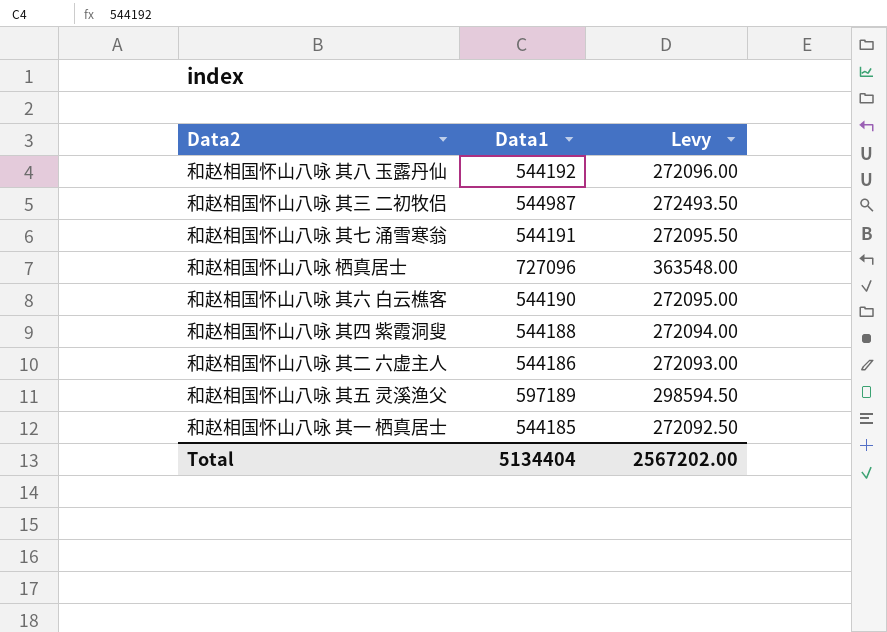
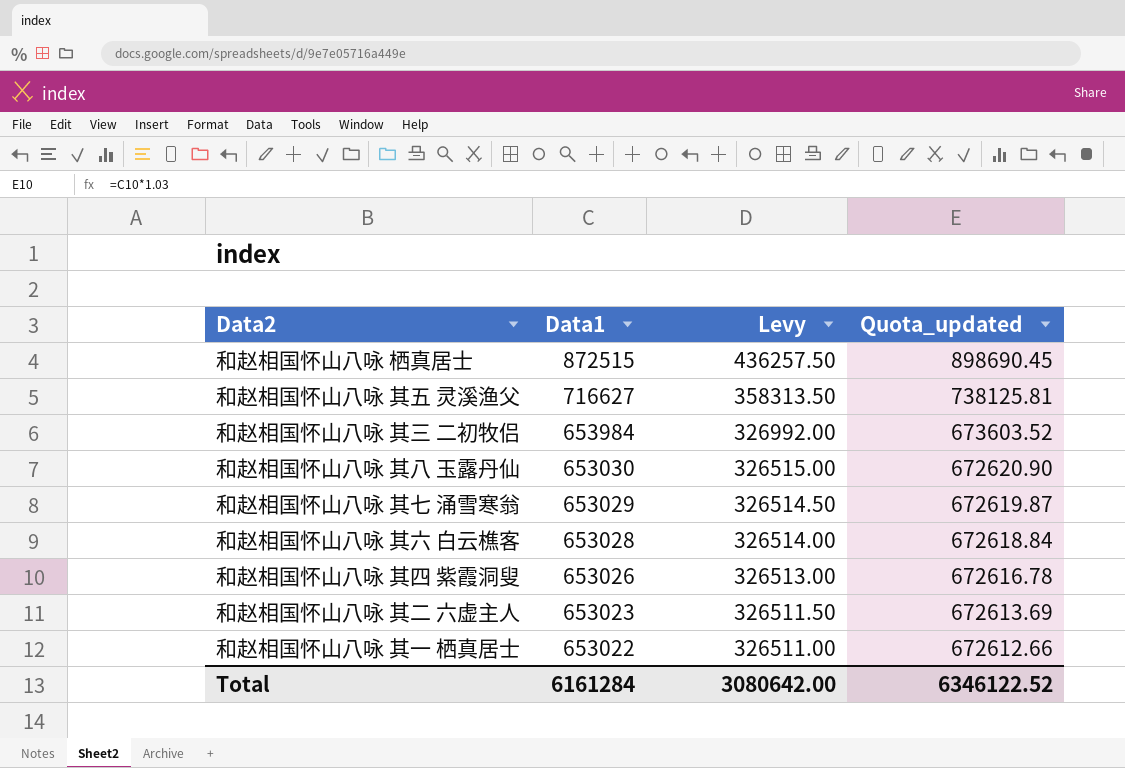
row order: none -> Data1 descending
column Quota_updated | formula: none -> [Data1] * 1.03
和赵相国怀山八咏 栖真居士 | Data1: 727096 -> 872515
和赵相国怀山八咏 栖真居士 | Levy: 363548.00 -> 436257.50
和赵相国怀山八咏 其五 灵溪渔父 | Data1: 597189 -> 716627
和赵相国怀山八咏 其五 灵溪渔父 | Levy: 298594.50 -> 358313.50
和赵相国怀山八咏 其三 二初牧侣 | Data1: 544987 -> 653984
和赵相国怀山八咏 其三 二初牧侣 | Levy: 272493.50 -> 326992.00
和赵相国怀山八咏 其八 玉露丹仙 | Data1: 544192 -> 653030
和赵相国怀山八咏 其八 玉露丹仙 | Levy: 272096.00 -> 326515.00
和赵相国怀山八咏 其七 涌雪寒翁 | Data1: 544191 -> 653029
和赵相国怀山八咏 其七 涌雪寒翁 | Levy: 272095.50 -> 326514.50
和赵相国怀山八咏 其六 白云樵客 | Data1: 544190 -> 653028
和赵相国怀山八咏 其六 白云樵客 | Levy: 272095.00 -> 326514.00
和赵相国怀山八咏 其四 紫霞洞叟 | Data1: 544188 -> 653026
和赵相国怀山八咏 其四 紫霞洞叟 | Levy: 272094.00 -> 326513.00
和赵相国怀山八咏 其二 六虚主人 | Data1: 544186 -> 653023
和赵相国怀山八咏 其二 六虚主人 | Levy: 272093.00 -> 326511.50
和赵相国怀山八咏 其一 栖真居士 | Data1: 544185 -> 653022
和赵相国怀山八咏 其一 栖真居士 | Levy: 272092.50 -> 326511.00
Total | Data1: 5134404 -> 6161284
Total | Levy: 2567202.00 -> 3080642.00

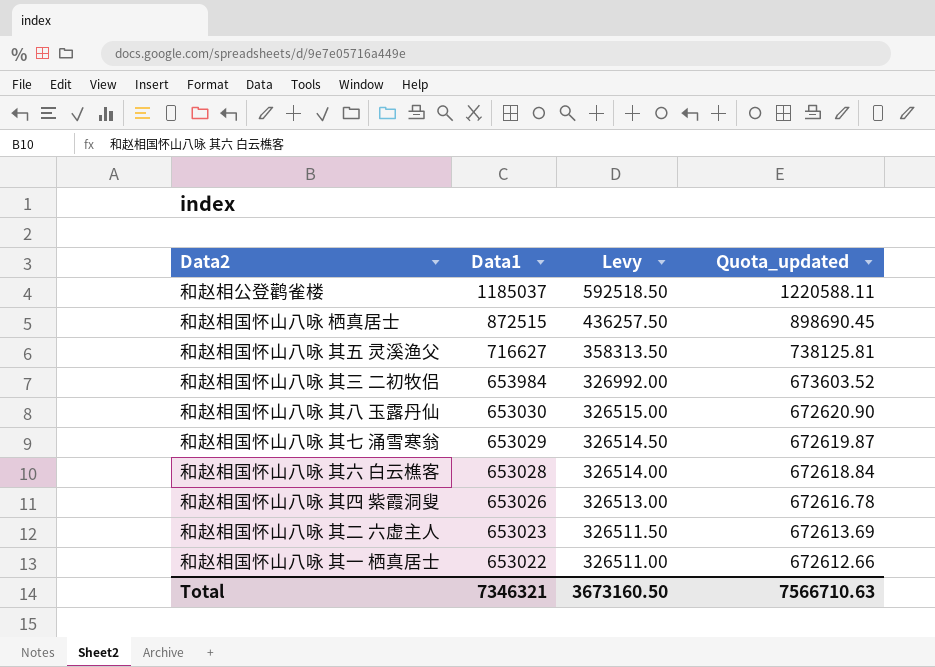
row 和赵相公登鹳雀楼: none -> 1185037 | 592518.50 | 1220588.11
Total | Data1: 6161284 -> 7346321
Total | Levy: 3080642.00 -> 3673160.50
Total | Quota_updated: 6346122.52 -> 7566710.63

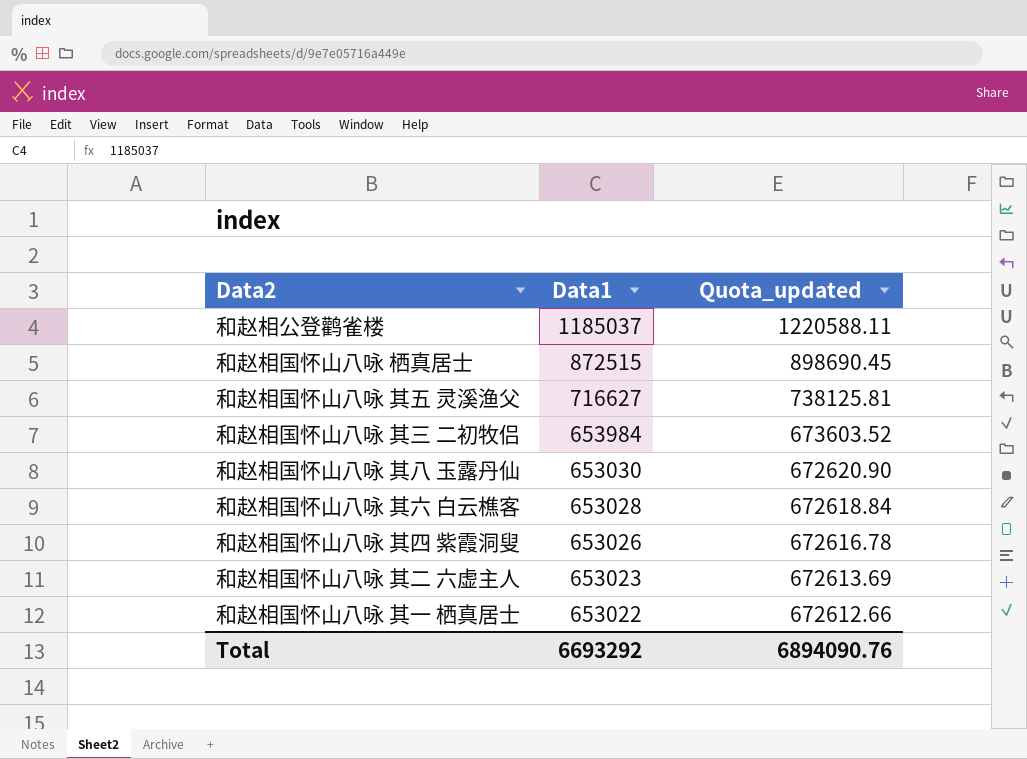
column Levy | formula: [Data1] * 0.5 -> none
row 和赵相国怀山八咏 其七 涌雪寒翁: 653029 | 326514.50 | 672619.87 -> none
Total | Data1: 7346321 -> 6693292
Total | Quota_updated: 7566710.63 -> 6894090.76

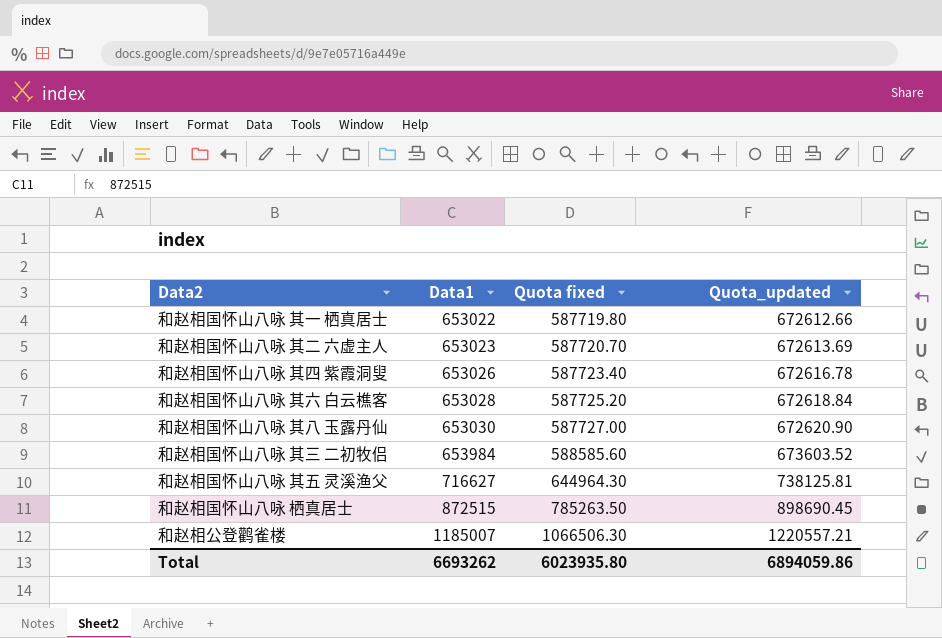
row order: Data1 descending -> Data1 ascending
column Quota fixed | formula: none -> [Data1] * 0.9
和赵相公登鹳雀楼 | Data1: 1185037 -> 1185007
和赵相公登鹳雀楼 | Quota_updated: 1220588.11 -> 1220557.21
Total | Data1: 6693292 -> 6693262
Total | Quota_updated: 6894090.76 -> 6894059.86

